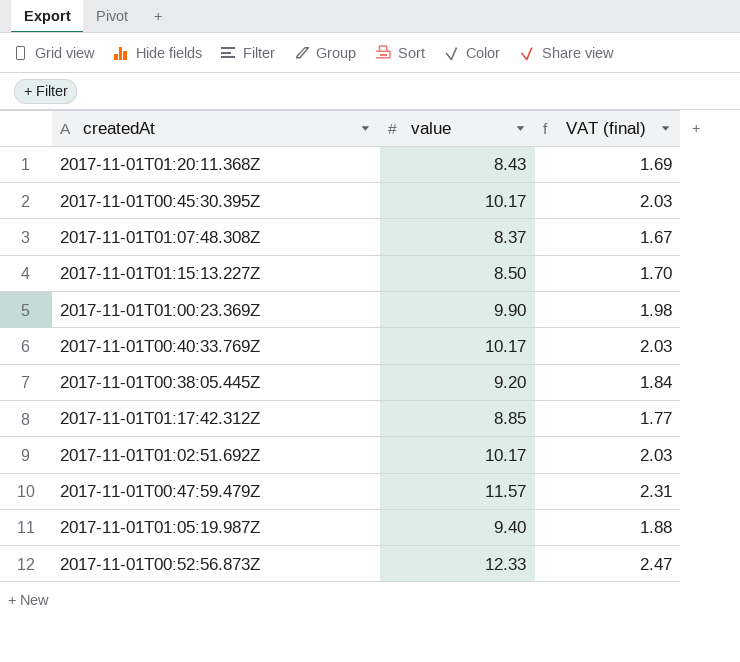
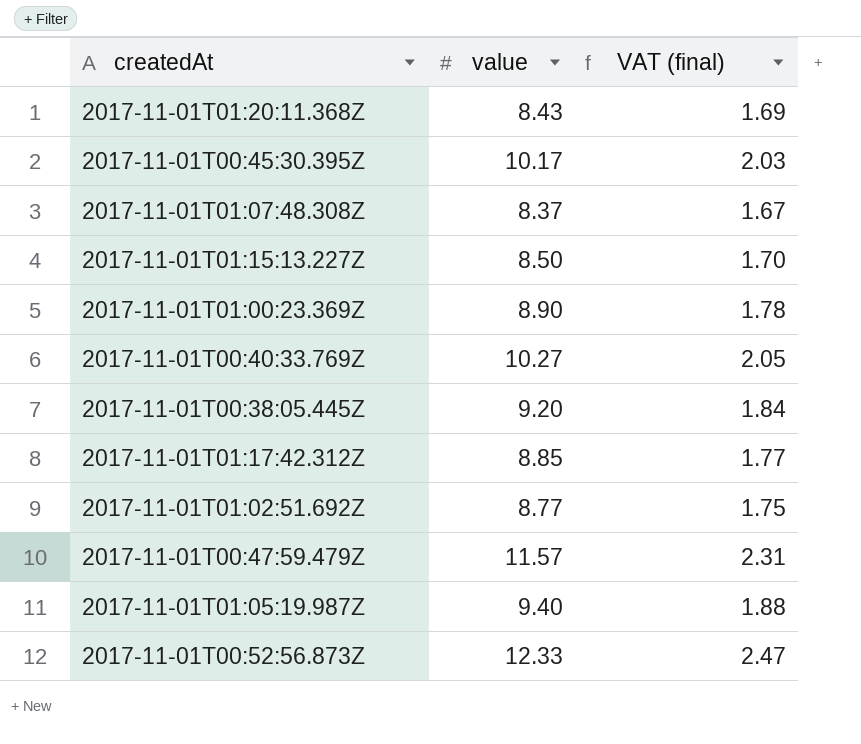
2017-11-01T01:00:23.369Z | value: 9.90 -> 8.90
2017-11-01T01:00:23.369Z | VAT (final): 1.98 -> 1.78
2017-11-01T00:40:33.769Z | value: 10.17 -> 10.27
2017-11-01T00:40:33.769Z | VAT (final): 2.03 -> 2.05
2017-11-01T01:02:51.692Z | value: 10.17 -> 8.77
2017-11-01T01:02:51.692Z | VAT (final): 2.03 -> 1.75

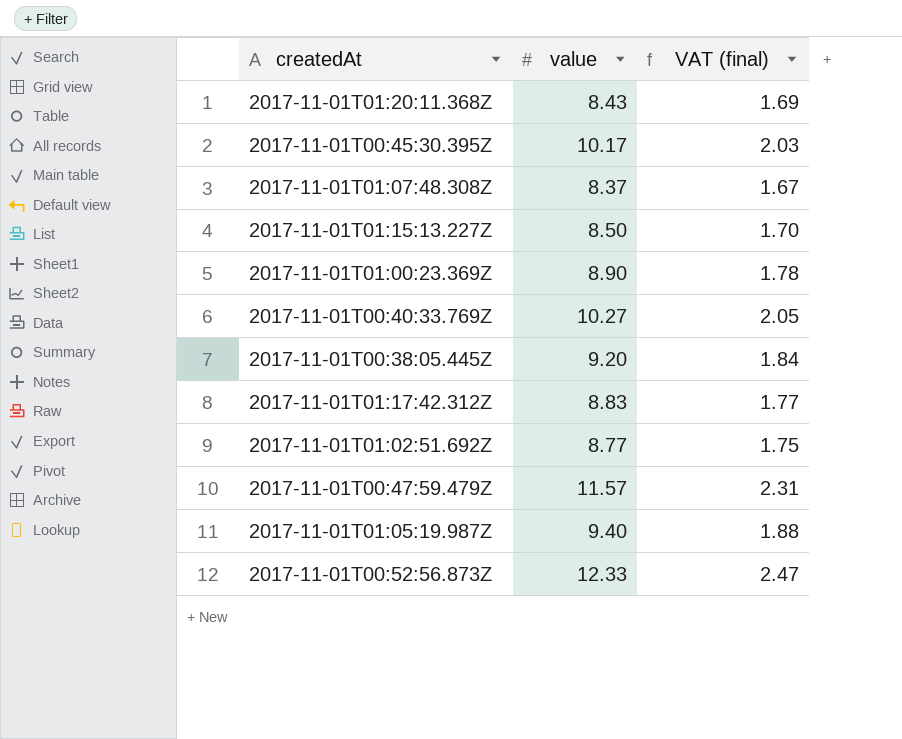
2017-11-01T01:17:42.312Z | value: 8.85 -> 8.83

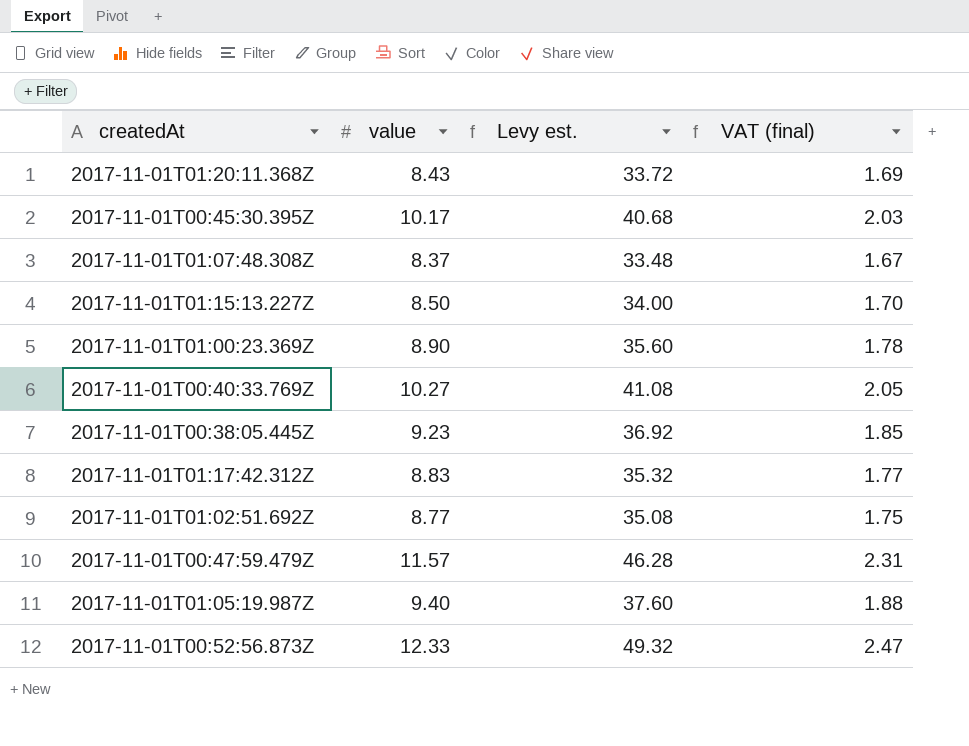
column Levy est. | formula: none -> [value] * 4
2017-11-01T00:38:05.445Z | value: 9.20 -> 9.23
2017-11-01T00:38:05.445Z | VAT (final): 1.84 -> 1.85

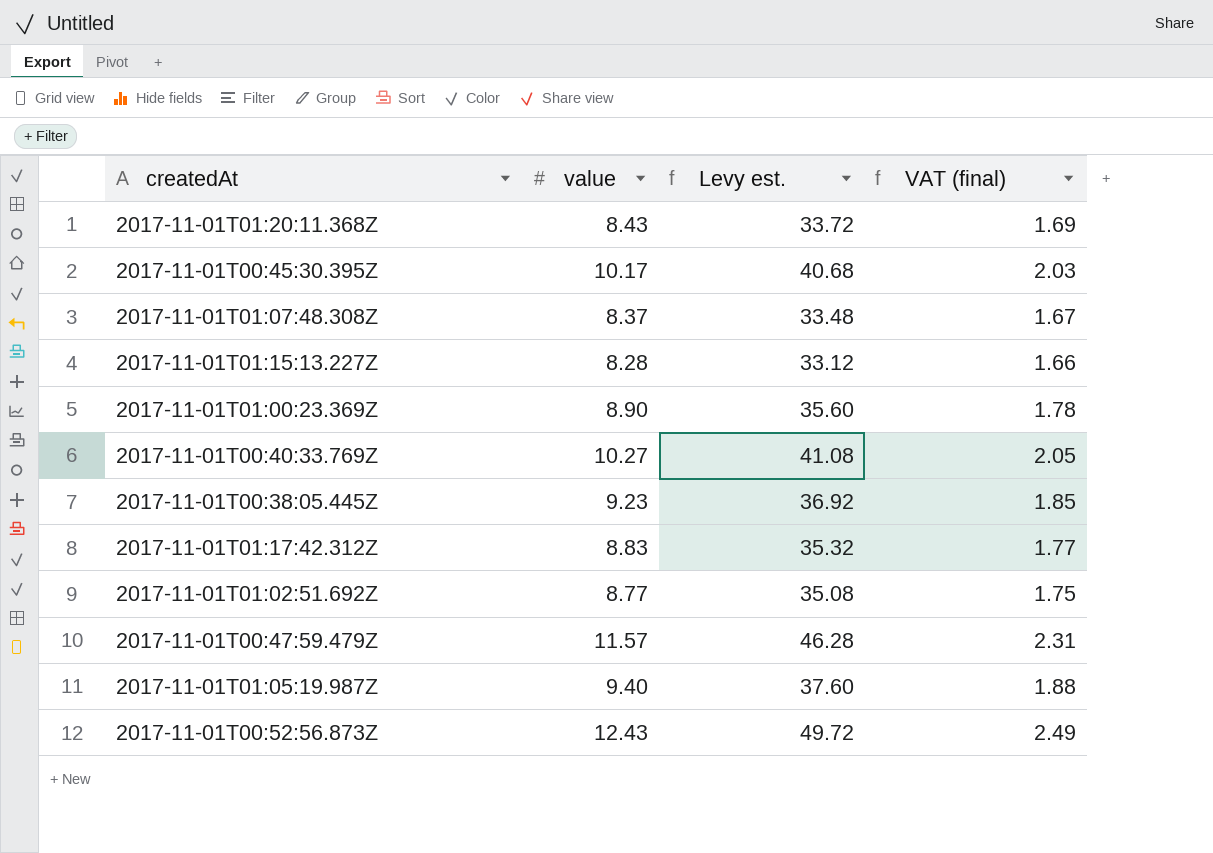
2017-11-01T01:15:13.227Z | value: 8.50 -> 8.28
2017-11-01T01:15:13.227Z | Levy est.: 34.00 -> 33.12
2017-11-01T01:15:13.227Z | VAT (final): 1.70 -> 1.66
2017-11-01T00:52:56.873Z | value: 12.33 -> 12.43
2017-11-01T00:52:56.873Z | Levy est.: 49.32 -> 49.72
2017-11-01T00:52:56.873Z | VAT (final): 2.47 -> 2.49

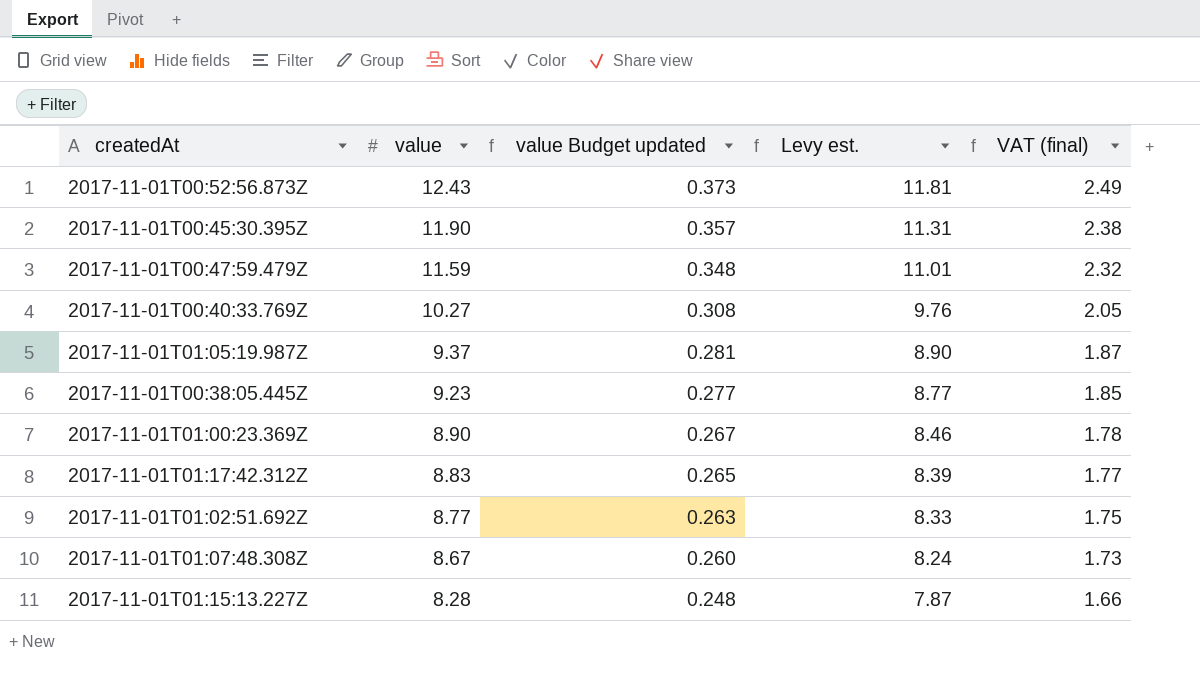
row order: none -> value descending
column value Budget updated | formula: none -> [value] * 0.03
column Levy est. | formula: [value] * 4 -> [value] * 0.95
row 2017-11-01T01:20:11.368Z: 8.43 | 33.72 | 1.69 -> none
2017-11-01T00:45:30.395Z | value: 10.17 -> 11.90
2017-11-01T00:45:30.395Z | VAT (final): 2.03 -> 2.38
2017-11-01T00:47:59.479Z | value: 11.57 -> 11.59
2017-11-01T00:47:59.479Z | VAT (final): 2.31 -> 2.32
2017-11-01T01:05:19.987Z | value: 9.40 -> 9.37
2017-11-01T01:05:19.987Z | VAT (final): 1.88 -> 1.87
2017-11-01T01:07:48.308Z | value: 8.37 -> 8.67
2017-11-01T01:07:48.308Z | VAT (final): 1.67 -> 1.73

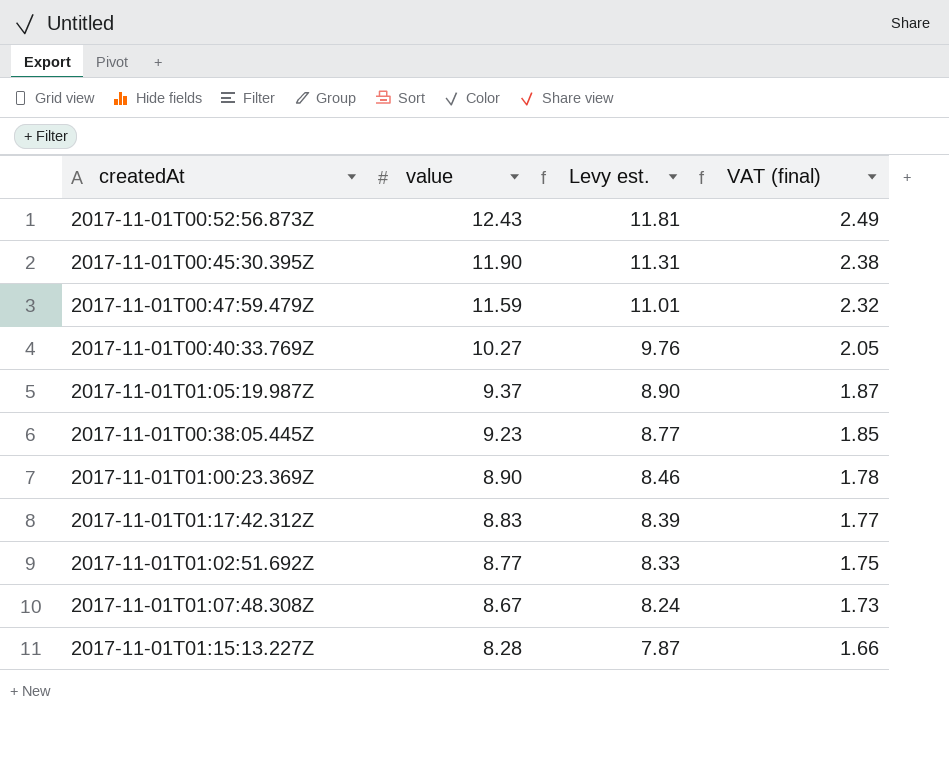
column value Budget updated | formula: [value] * 0.03 -> none

